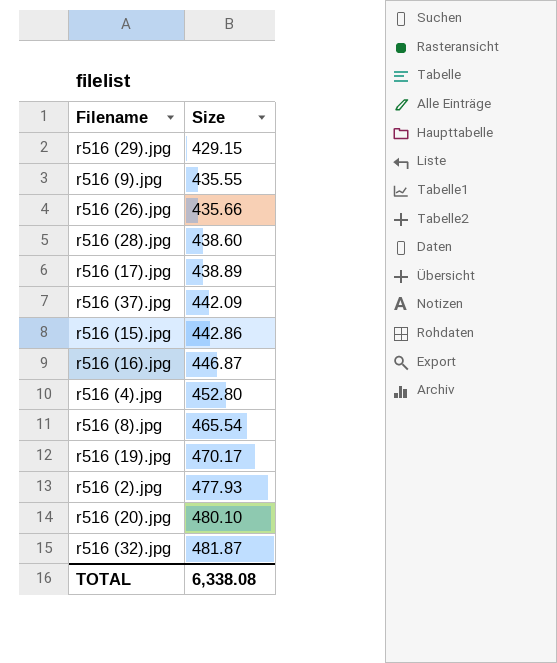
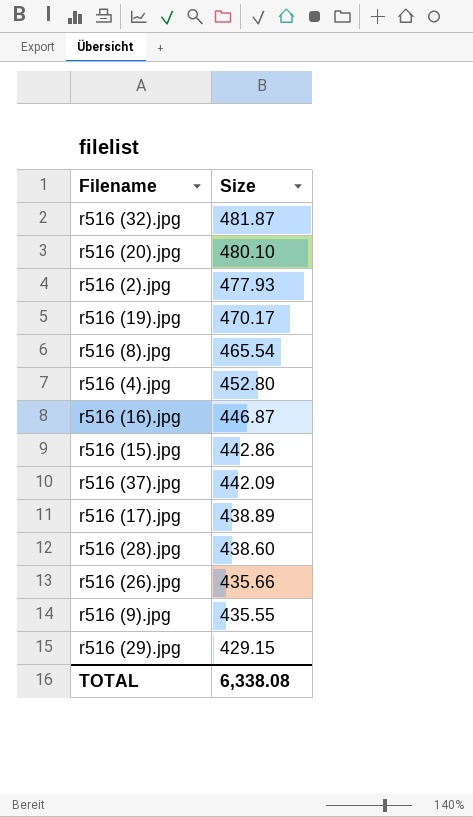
row order: Size ascending -> Size descending

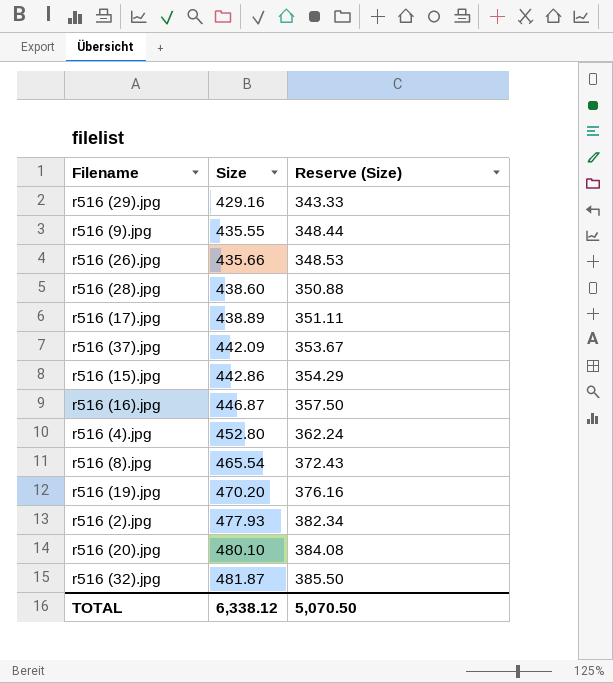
row order: Size descending -> Size ascending
column Reserve (Size) | formula: none -> [Size] * 0.8
r516 (29).jpg | Size: 429.15 -> 429.16
r516 (19).jpg | Size: 470.17 -> 470.20
TOTAL | Size: 6,338.08 -> 6,338.12

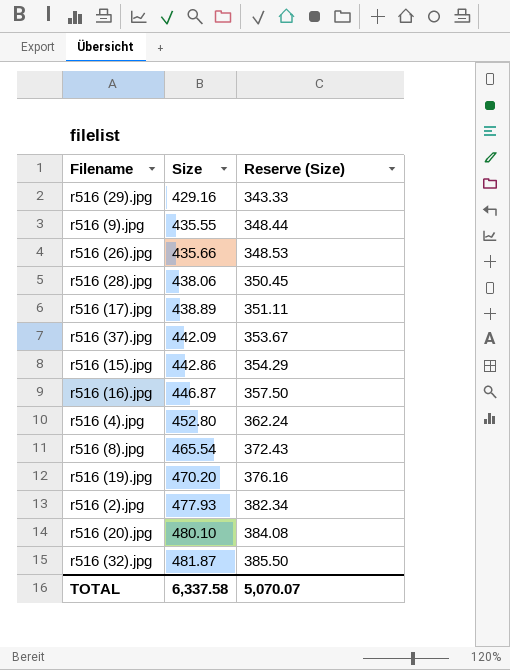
r516 (28).jpg | Size: 438.60 -> 438.06
r516 (28).jpg | Reserve (Size): 350.88 -> 350.45
TOTAL | Size: 6,338.12 -> 6,337.58
TOTAL | Reserve (Size): 5,070.50 -> 5,070.07

